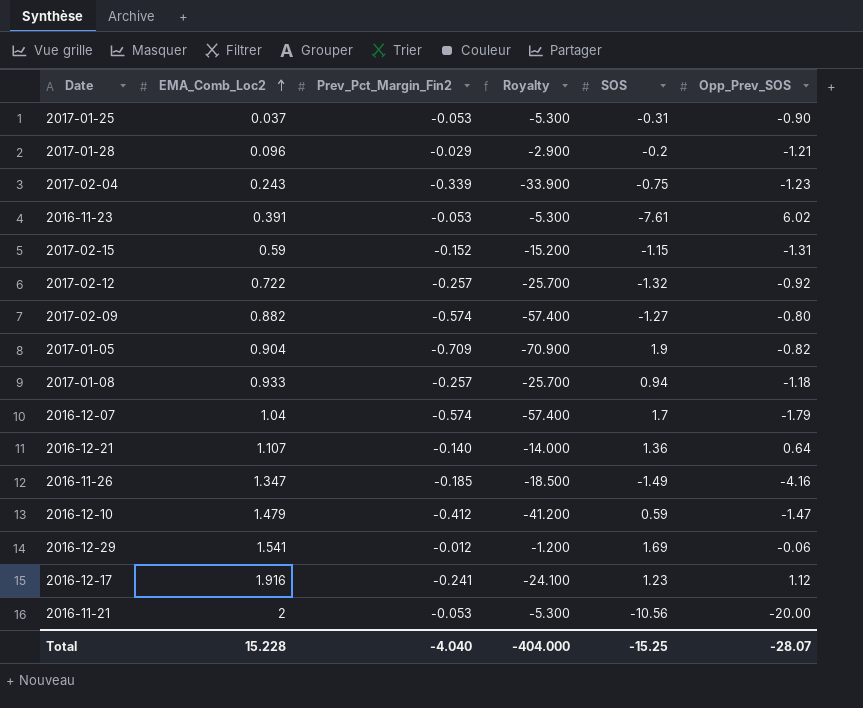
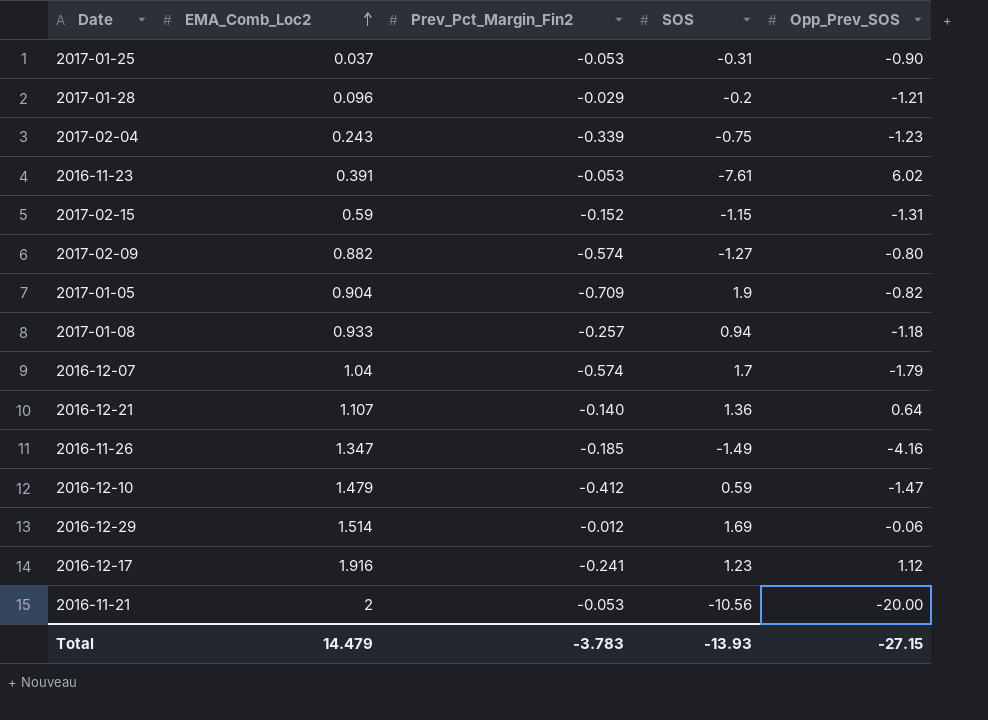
column Royalty | formula: [Prev_Pct_Margin_Fin2] * 100 -> none
row 2017-02-12: 0.722 | -0.257 | -25.700 | -1.32 | -0.92 -> none
2016-12-29 | EMA_Comb_Loc2: 1.541 -> 1.514
Total | EMA_Comb_Loc2: 15.228 -> 14.479
Total | Prev_Pct_Margin_Fin2: -4.040 -> -3.783
Total | SOS: -15.25 -> -13.93
Total | Opp_Prev_SOS: -28.07 -> -27.15

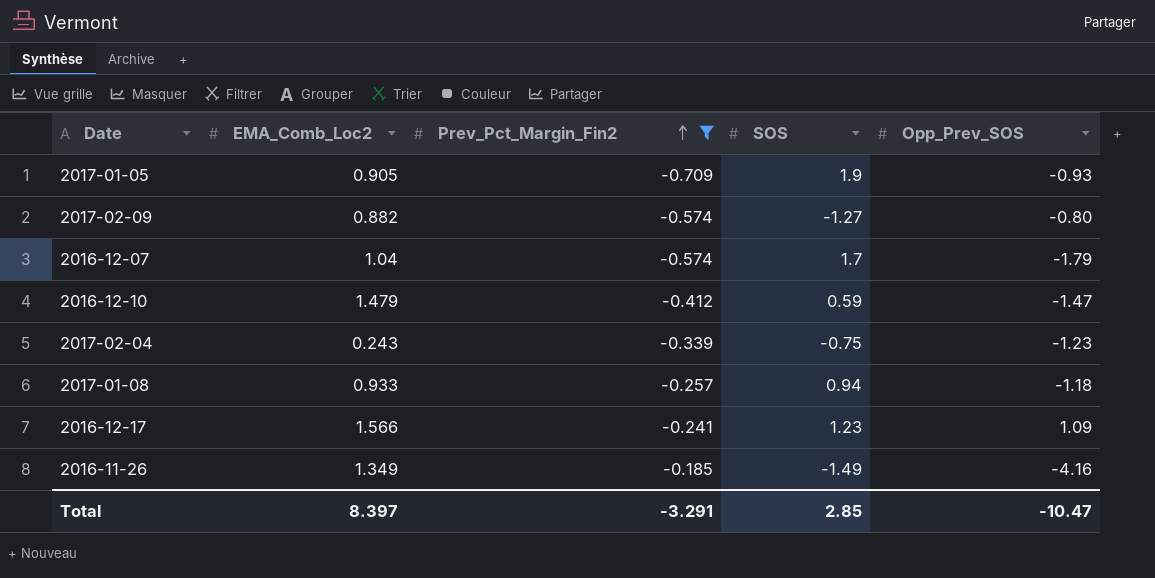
filter: none -> Prev_Pct_Margin_Fin2 <= -0.185
row order: EMA_Comb_Loc2 ascending -> Prev_Pct_Margin_Fin2 ascending
2017-01-05 | EMA_Comb_Loc2: 0.904 -> 0.905
2017-01-05 | Opp_Prev_SOS: -0.82 -> -0.93
2016-12-17 | EMA_Comb_Loc2: 1.916 -> 1.566
2016-12-17 | Opp_Prev_SOS: 1.12 -> 1.09
2016-11-26 | EMA_Comb_Loc2: 1.347 -> 1.349
Total | EMA_Comb_Loc2: 14.479 -> 8.397
Total | Prev_Pct_Margin_Fin2: -3.783 -> -3.291
Total | SOS: -13.93 -> 2.85
Total | Opp_Prev_SOS: -27.15 -> -10.47

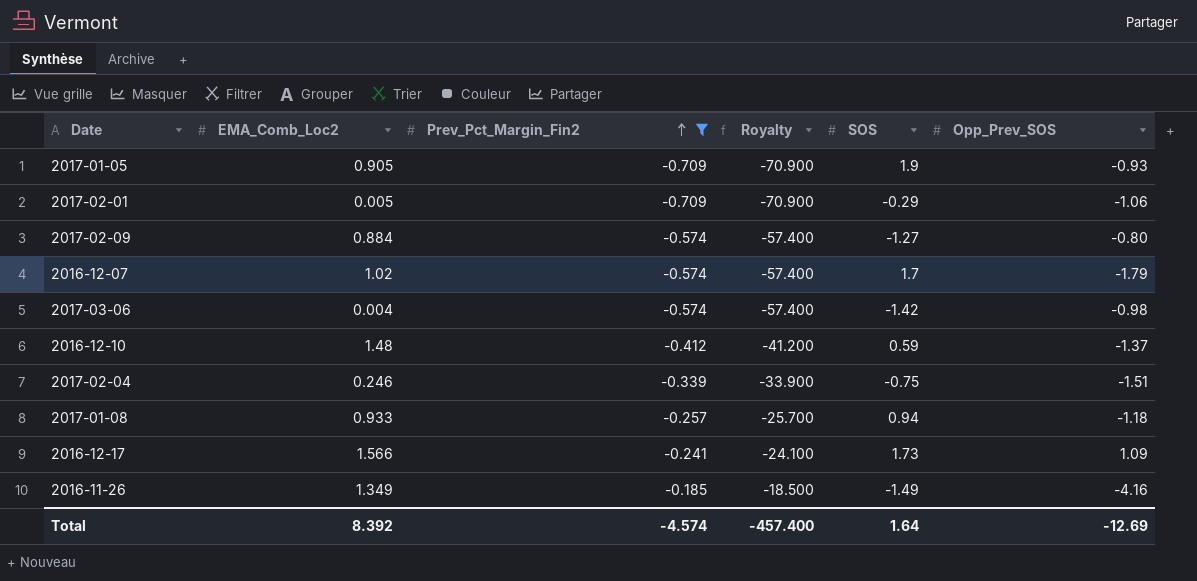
column Royalty | formula: none -> [Prev_Pct_Margin_Fin2] * 100
row 2017-02-01: none -> 0.005 | -0.709 | -70.900 | -0.29 | -1.06
2017-02-09 | EMA_Comb_Loc2: 0.882 -> 0.884
2016-12-07 | EMA_Comb_Loc2: 1.04 -> 1.02
row 2017-03-06: none -> 0.004 | -0.574 | -57.400 | -1.42 | -0.98
2016-12-10 | EMA_Comb_Loc2: 1.479 -> 1.48
2016-12-10 | Opp_Prev_SOS: -1.47 -> -1.37
2017-02-04 | EMA_Comb_Loc2: 0.243 -> 0.246
2017-02-04 | Opp_Prev_SOS: -1.23 -> -1.51
2016-12-17 | SOS: 1.23 -> 1.73
Total | EMA_Comb_Loc2: 8.397 -> 8.392
Total | Prev_Pct_Margin_Fin2: -3.291 -> -4.574
Total | SOS: 2.85 -> 1.64
Total | Opp_Prev_SOS: -10.47 -> -12.69

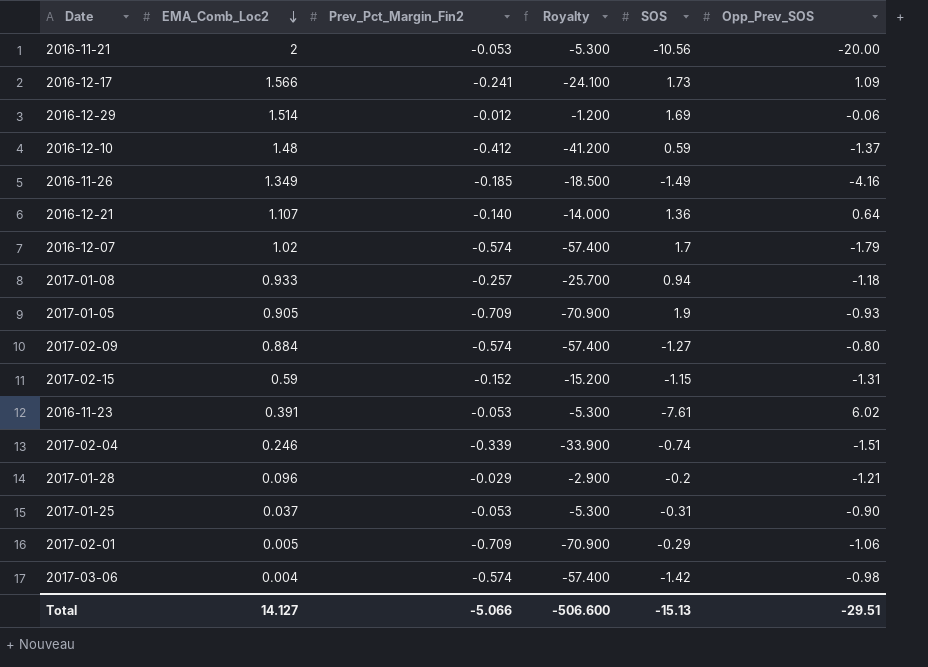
filter: Prev_Pct_Margin_Fin2 <= -0.185 -> none
row order: Prev_Pct_Margin_Fin2 ascending -> EMA_Comb_Loc2 descending
2017-02-04 | SOS: -0.75 -> -0.74
Total | EMA_Comb_Loc2: 8.392 -> 14.127
Total | Prev_Pct_Margin_Fin2: -4.574 -> -5.066
Total | Royalty: -457.400 -> -506.600
Total | SOS: 1.64 -> -15.13
Total | Opp_Prev_SOS: -12.69 -> -29.51

